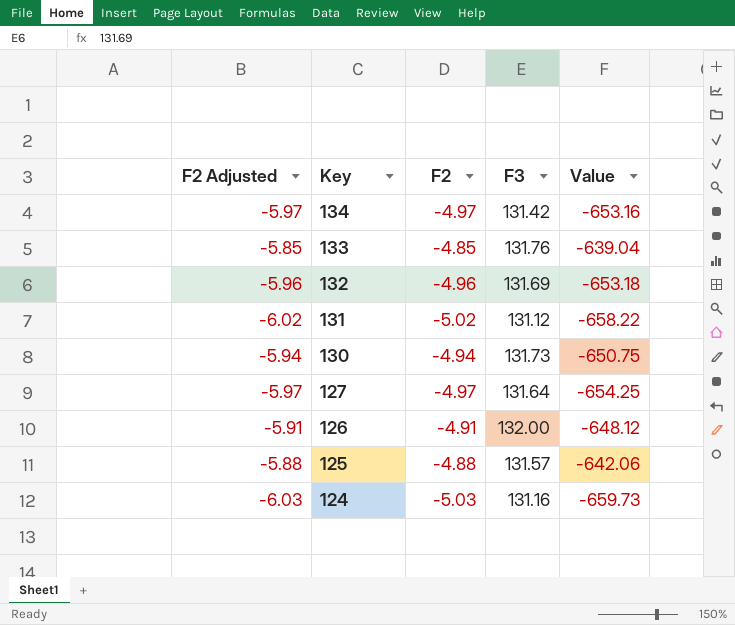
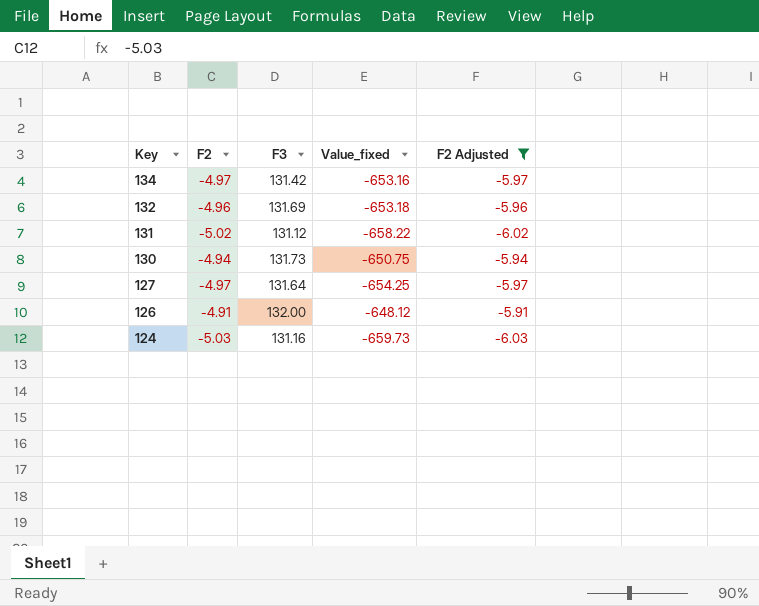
filter: none -> F2 Adjusted <= -5.91
column name: Value -> Value_fixed
column F2 Adjusted | position: 1 -> 5

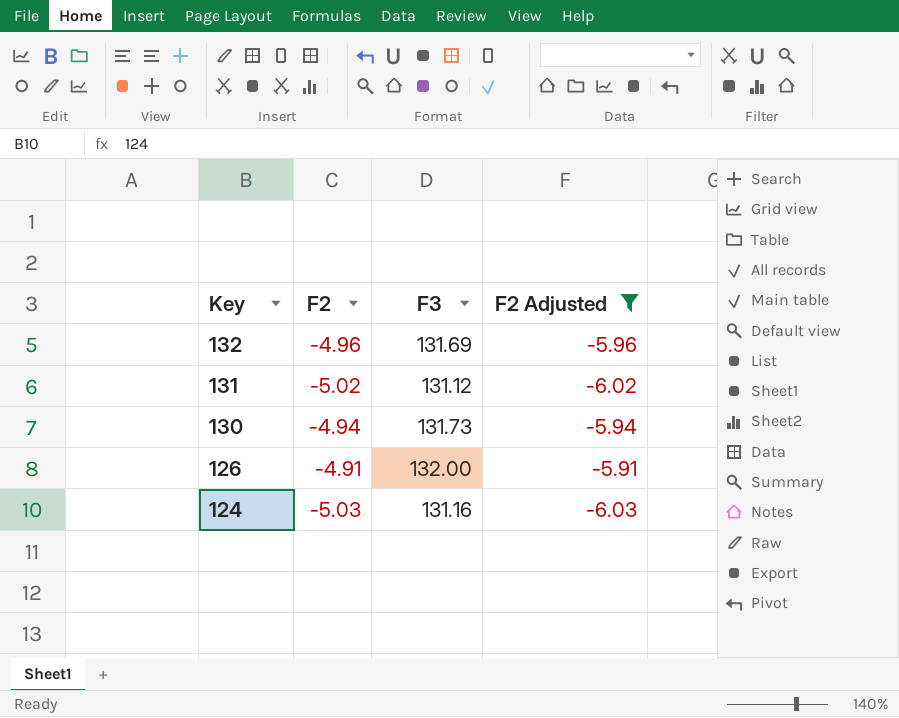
column Value_fixed | formula: [F2] * [F3] -> none
row 134: -4.97 | 131.42 | -653.16 | -5.97 -> none
row 127: -4.97 | 131.64 | -654.25 | -5.97 -> none

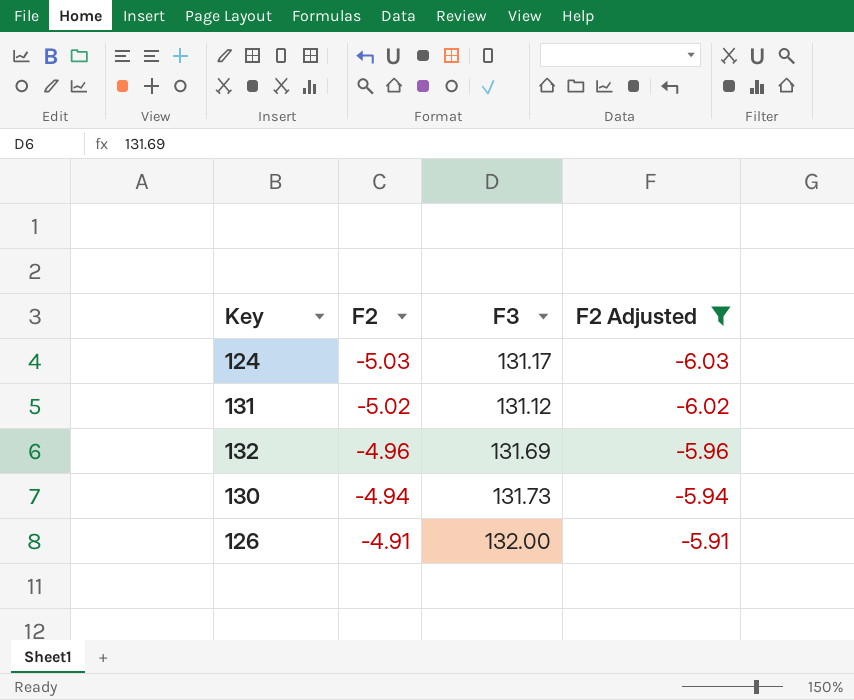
row order: Key descending -> F2 ascending
124 | F3: 131.16 -> 131.17

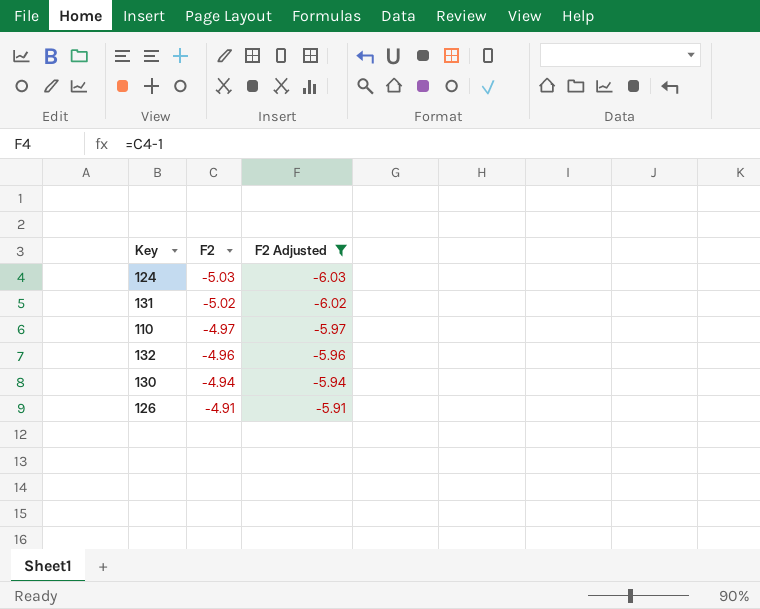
column F3 | position: 3 -> none
row 110: none -> -4.97 | -5.97

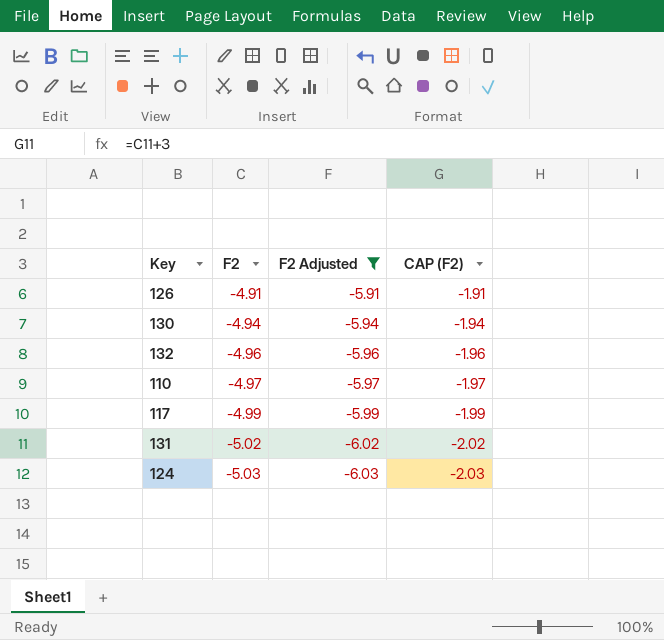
row order: F2 ascending -> F2 descending
column CAP (F2) | formula: none -> [F2] + 3
row 117: none -> -4.99 | -5.99 | -1.99

